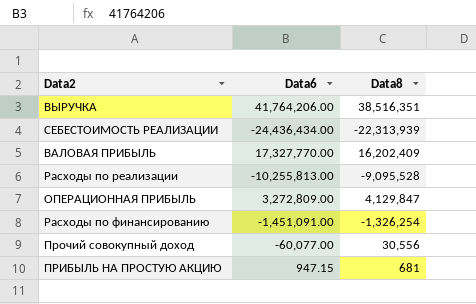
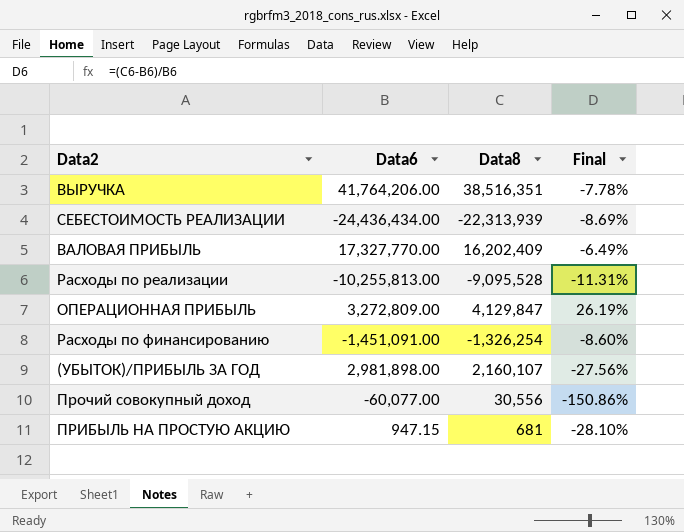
column Final | formula: none -> ([Data8] - [Data6]) / [Data6]
row (УБЫТОК)/ПРИБЫЛЬ ЗА ГОД: none -> 2,981,898.00 | 2,160,107 | -27.56%

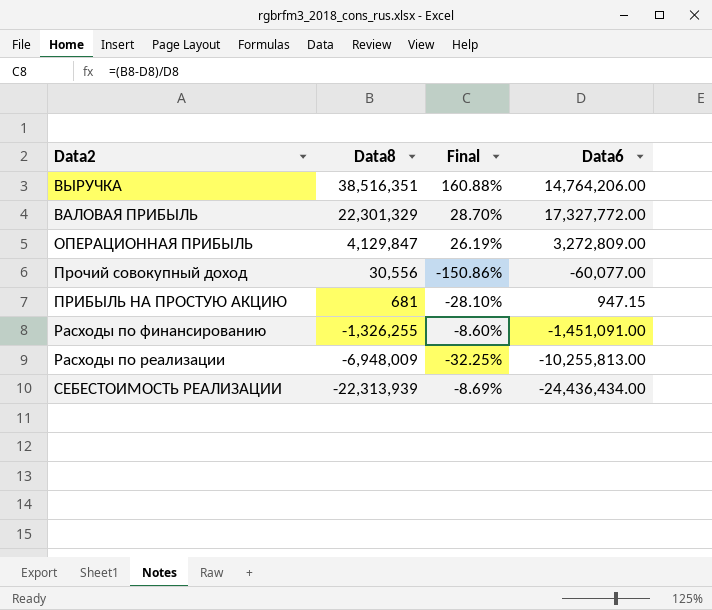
row order: none -> Data8 descending
column Data6 | position: 2 -> 4
row (УБЫТОК)/ПРИБЫЛЬ ЗА ГОД: 2,981,898.00 | 2,160,107 | -27.56% -> none
ВЫРУЧКА | Final: -7.78% -> 160.88%
ВЫРУЧКА | Data6: 41,764,206.00 -> 14,764,206.00
ВАЛОВАЯ ПРИБЫЛЬ | Data8: 16,202,409 -> 22,301,329
ВАЛОВАЯ ПРИБЫЛЬ | Final: -6.49% -> 28.70%
ВАЛОВАЯ ПРИБЫЛЬ | Data6: 17,327,770.00 -> 17,327,772.00
Расходы по финансированию | Data8: -1,326,254 -> -1,326,255
Расходы по реализации | Data8: -9,095,528 -> -6,948,009
Расходы по реализации | Final: -11.31% -> -32.25%

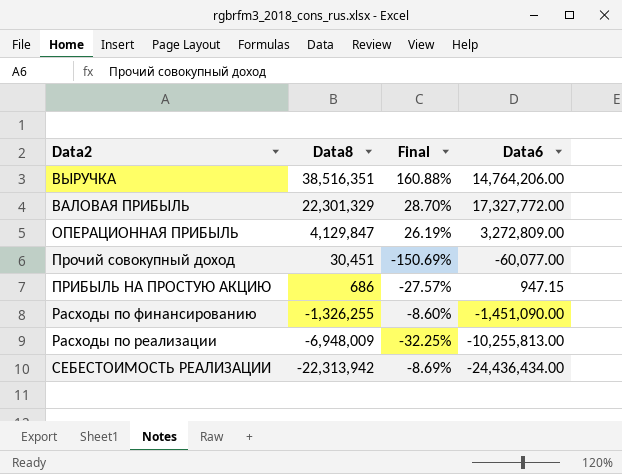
Прочий совокупный доход | Data8: 30,556 -> 30,451
Прочий совокупный доход | Final: -150.86% -> -150.69%
ПРИБЫЛЬ НА ПРОСТУЮ АКЦИЮ | Data8: 681 -> 686
ПРИБЫЛЬ НА ПРОСТУЮ АКЦИЮ | Final: -28.10% -> -27.57%
Расходы по финансированию | Data6: -1,451,091.00 -> -1,451,090.00
СЕБЕСТОИМОСТЬ РЕАЛИЗАЦИИ | Data8: -22,313,939 -> -22,313,942

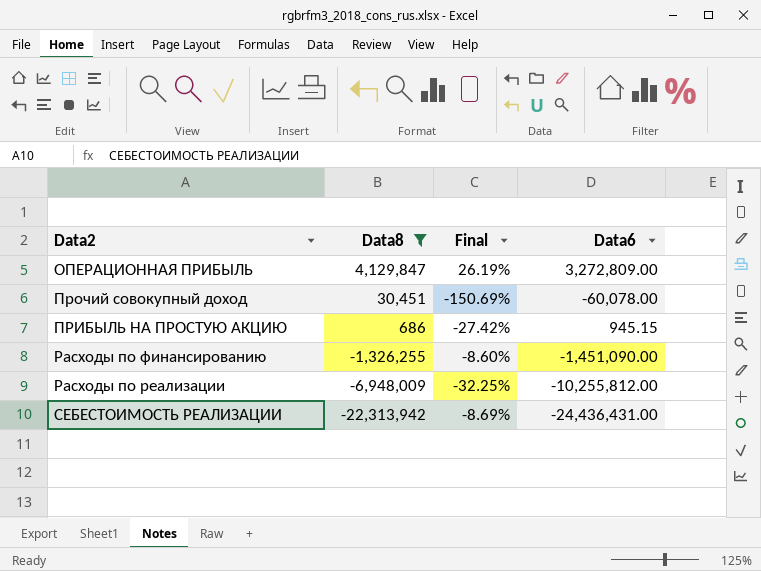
filter: none -> Data8 <= 4,129,847
Прочий совокупный доход | Data6: -60,077.00 -> -60,078.00
ПРИБЫЛЬ НА ПРОСТУЮ АКЦИЮ | Final: -27.57% -> -27.42%
ПРИБЫЛЬ НА ПРОСТУЮ АКЦИЮ | Data6: 947.15 -> 945.15
Расходы по реализации | Data6: -10,255,813.00 -> -10,255,812.00
СЕБЕСТОИМОСТЬ РЕАЛИЗАЦИИ | Data6: -24,436,434.00 -> -24,436,431.00

